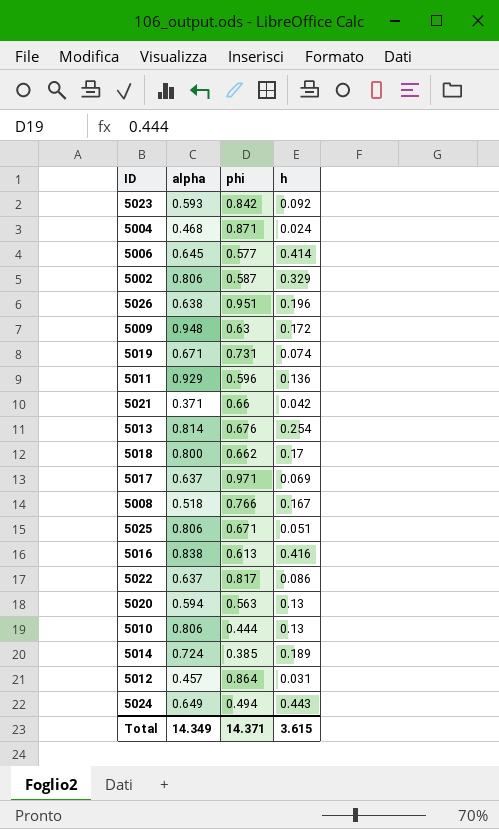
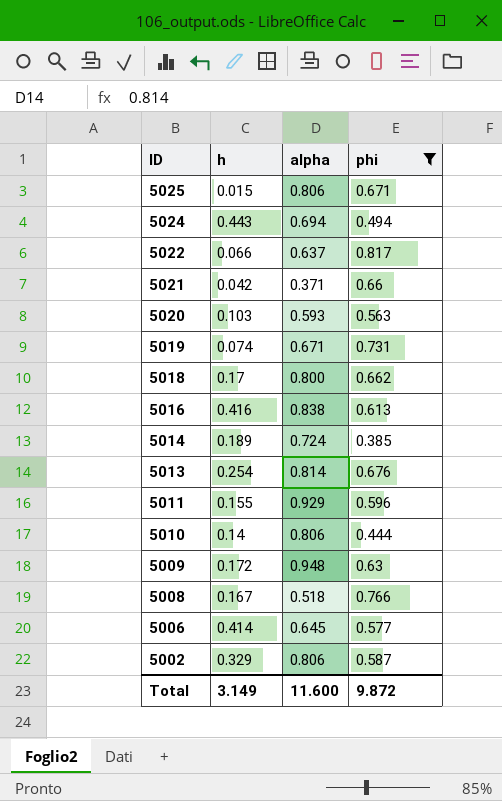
filter: none -> phi <= 0.817
row order: none -> ID descending
column h | position: 4 -> 2
5025 | h: 0.051 -> 0.015
5024 | alpha: 0.649 -> 0.694
5022 | h: 0.086 -> 0.066
5020 | h: 0.13 -> 0.103
5020 | alpha: 0.594 -> 0.593
5011 | h: 0.136 -> 0.155
5010 | h: 0.13 -> 0.14
Total | h: 3.615 -> 3.149
Total | alpha: 14.349 -> 11.600
Total | phi: 14.371 -> 9.872

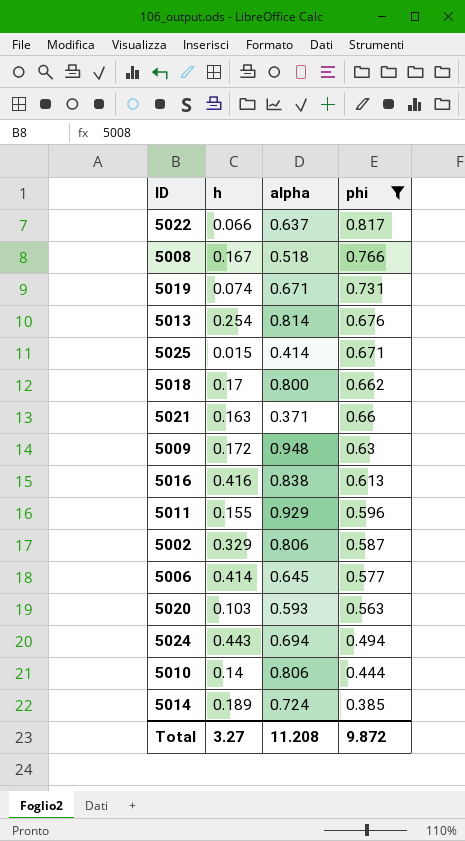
row order: ID descending -> phi descending
5025 | alpha: 0.806 -> 0.414
5021 | h: 0.042 -> 0.163
Total | h: 3.149 -> 3.27
Total | alpha: 11.600 -> 11.208

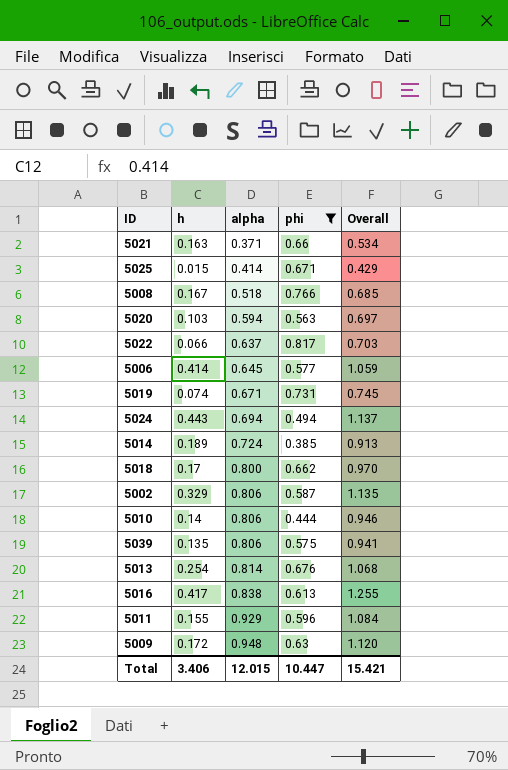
row order: phi descending -> alpha ascending
column Overall | formula: none -> [h] + [alpha]
5020 | alpha: 0.593 -> 0.594
row 5039: none -> 0.135 | 0.806 | 0.575 | 0.941
5016 | h: 0.416 -> 0.417
Total | h: 3.27 -> 3.406
Total | alpha: 11.208 -> 12.015
Total | phi: 9.872 -> 10.447

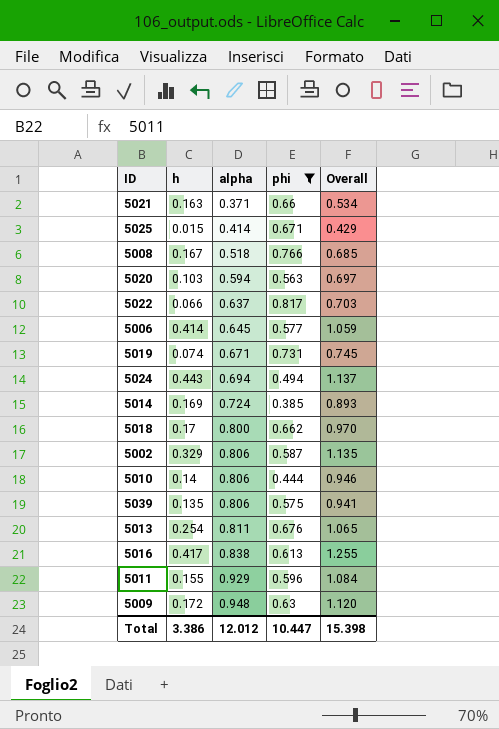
5014 | h: 0.189 -> 0.169
5014 | Overall: 0.913 -> 0.893
5013 | alpha: 0.814 -> 0.811
5013 | Overall: 1.068 -> 1.065
Total | h: 3.406 -> 3.386
Total | alpha: 12.015 -> 12.012
Total | Overall: 15.421 -> 15.398

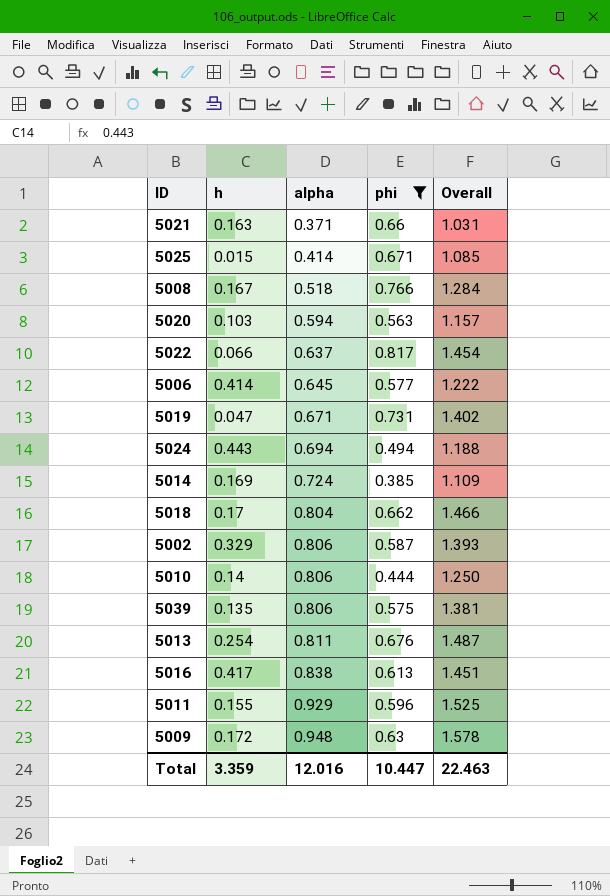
column Overall | formula: [h] + [alpha] -> [alpha] + [phi]
5019 | h: 0.074 -> 0.047
5018 | alpha: 0.800 -> 0.804
Total | h: 3.386 -> 3.359
Total | alpha: 12.012 -> 12.016
Total | Overall: 15.398 -> 22.463

